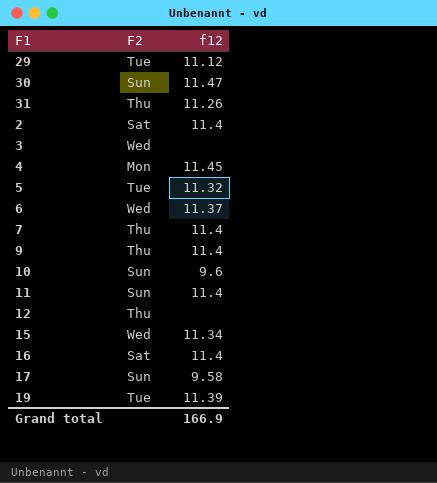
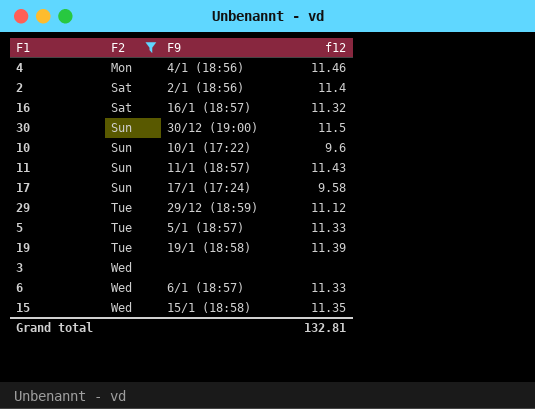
filter: none -> F2 != Thu
row order: none -> F2 ascending
column F9 | position: none -> 3
4 | f12: 11.45 -> 11.46
16 | f12: 11.4 -> 11.32
30 | f12: 11.47 -> 11.5
11 | f12: 11.4 -> 11.43
5 | f12: 11.32 -> 11.33
6 | f12: 11.37 -> 11.33
15 | f12: 11.34 -> 11.35
Grand total | f12: 166.9 -> 132.81

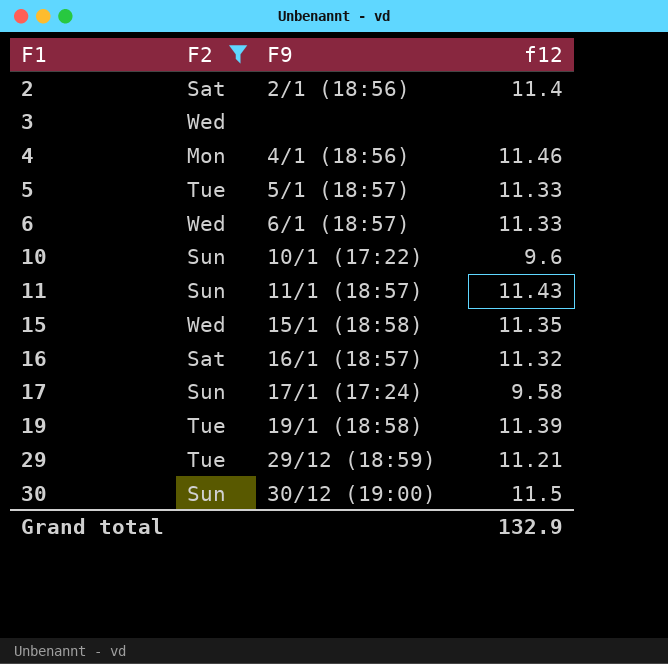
row order: F2 ascending -> F1 ascending
29 | f12: 11.12 -> 11.21
Grand total | f12: 132.81 -> 132.9

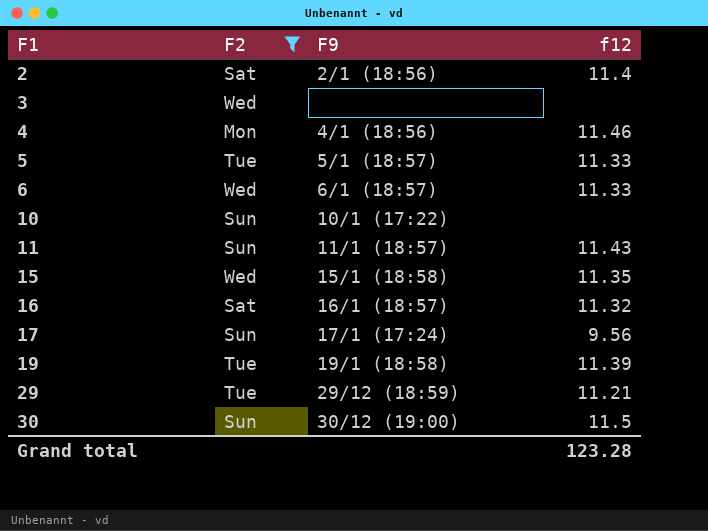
10 | f12: 9.6 -> none
17 | f12: 9.58 -> 9.56
Grand total | f12: 132.9 -> 123.28

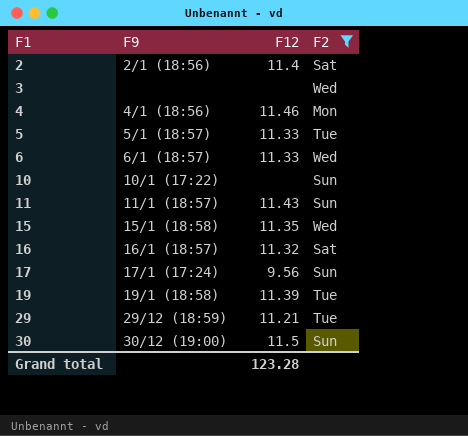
column name: f12 -> F12
column F2 | position: 2 -> 4

